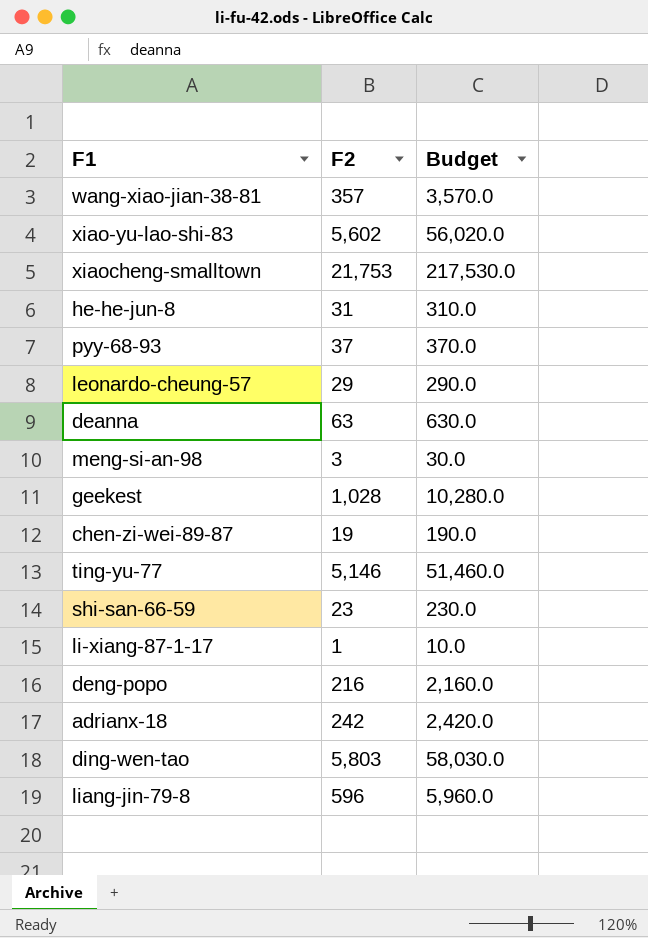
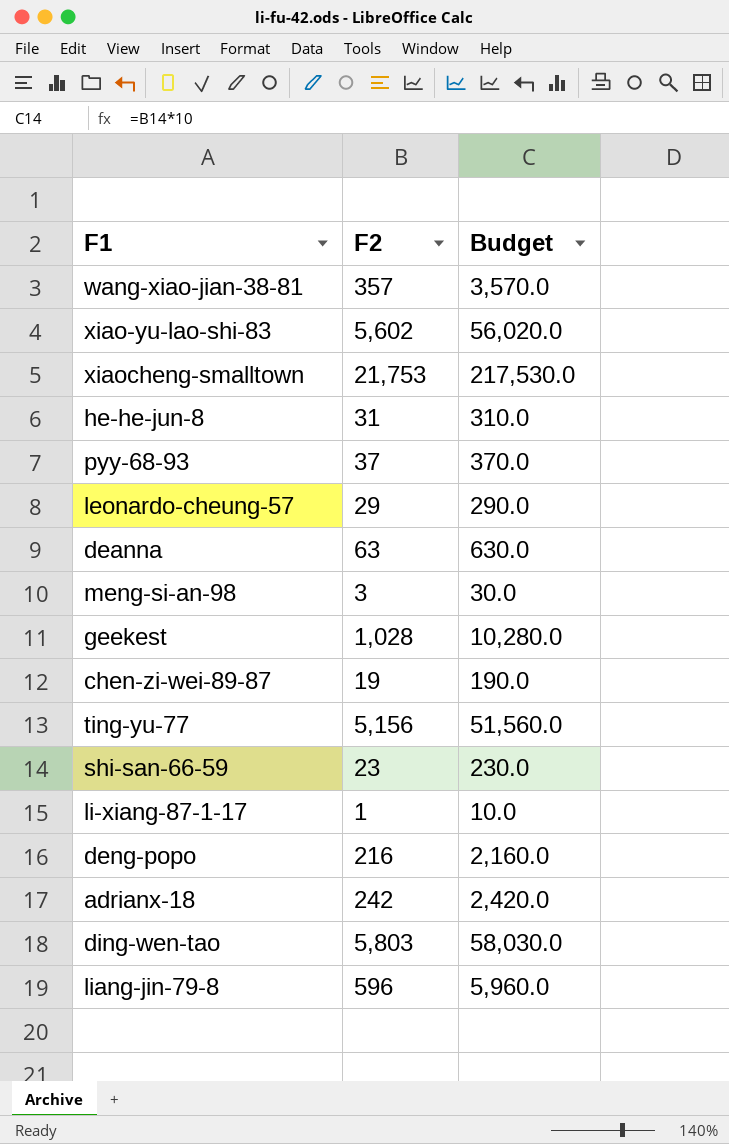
ting-yu-77 | F2: 5,146 -> 5,156
ting-yu-77 | Budget: 51,460.0 -> 51,560.0

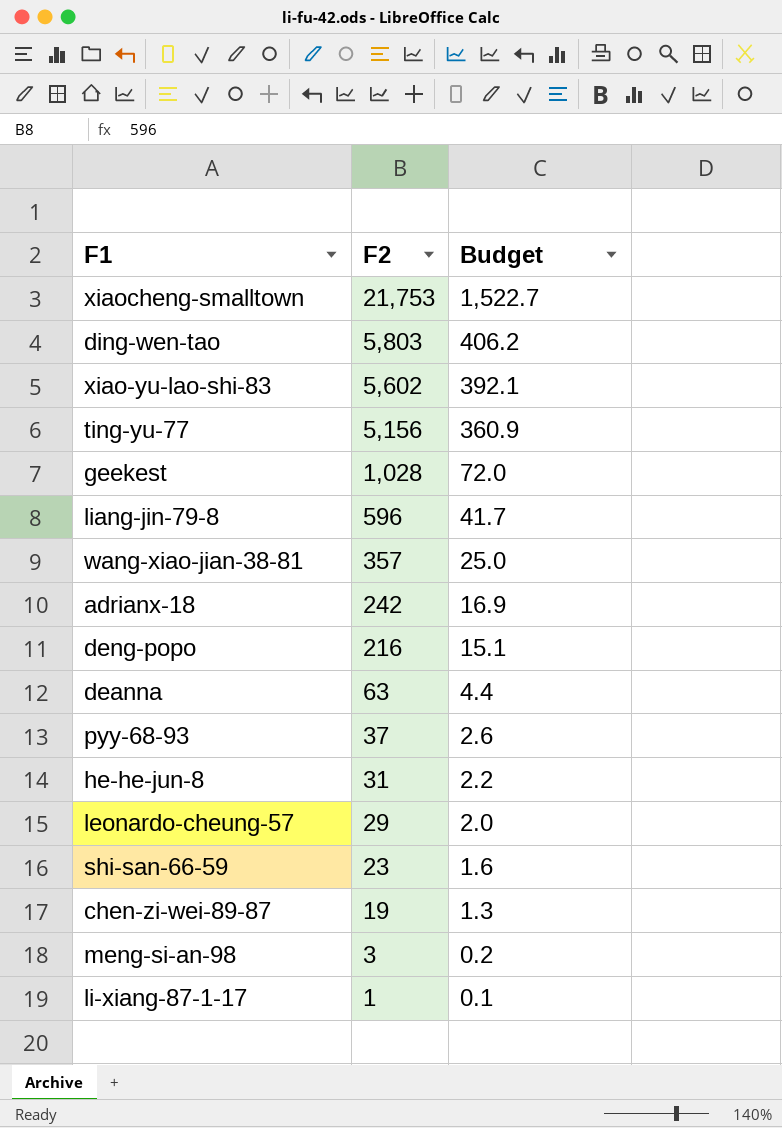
row order: none -> F2 descending
column Budget | formula: [F2] * 10 -> [F2] * 0.07

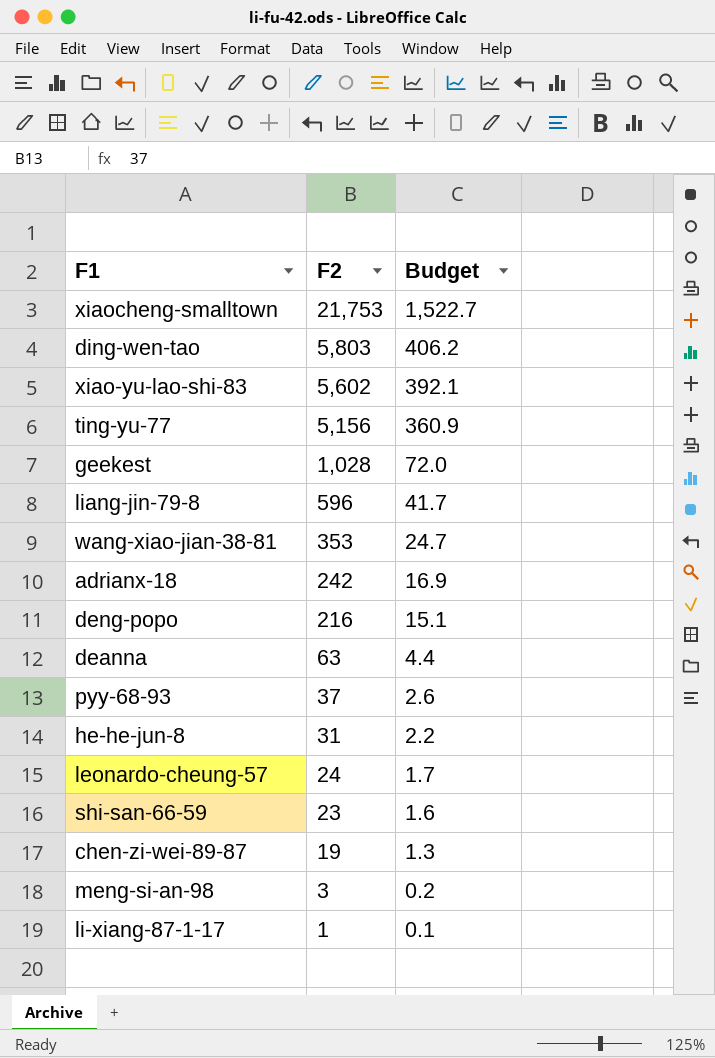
wang-xiao-jian-38-81 | F2: 357 -> 353
wang-xiao-jian-38-81 | Budget: 25.0 -> 24.7
leonardo-cheung-57 | F2: 29 -> 24
leonardo-cheung-57 | Budget: 2.0 -> 1.7

